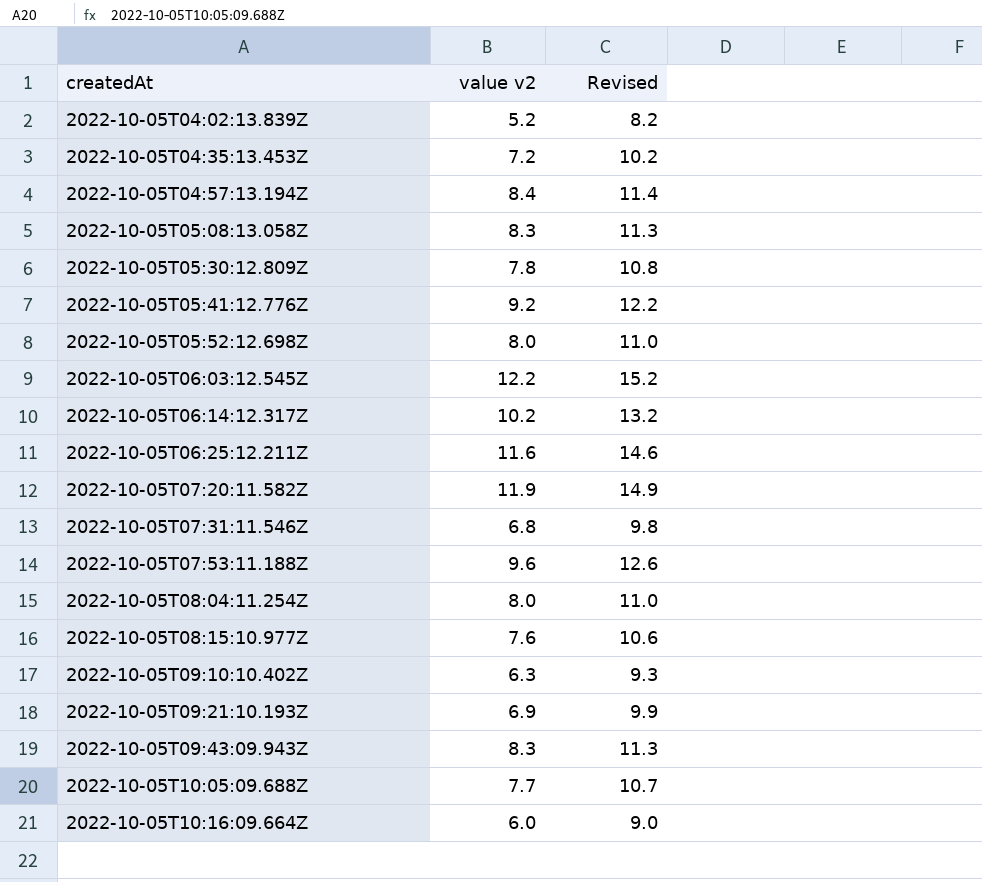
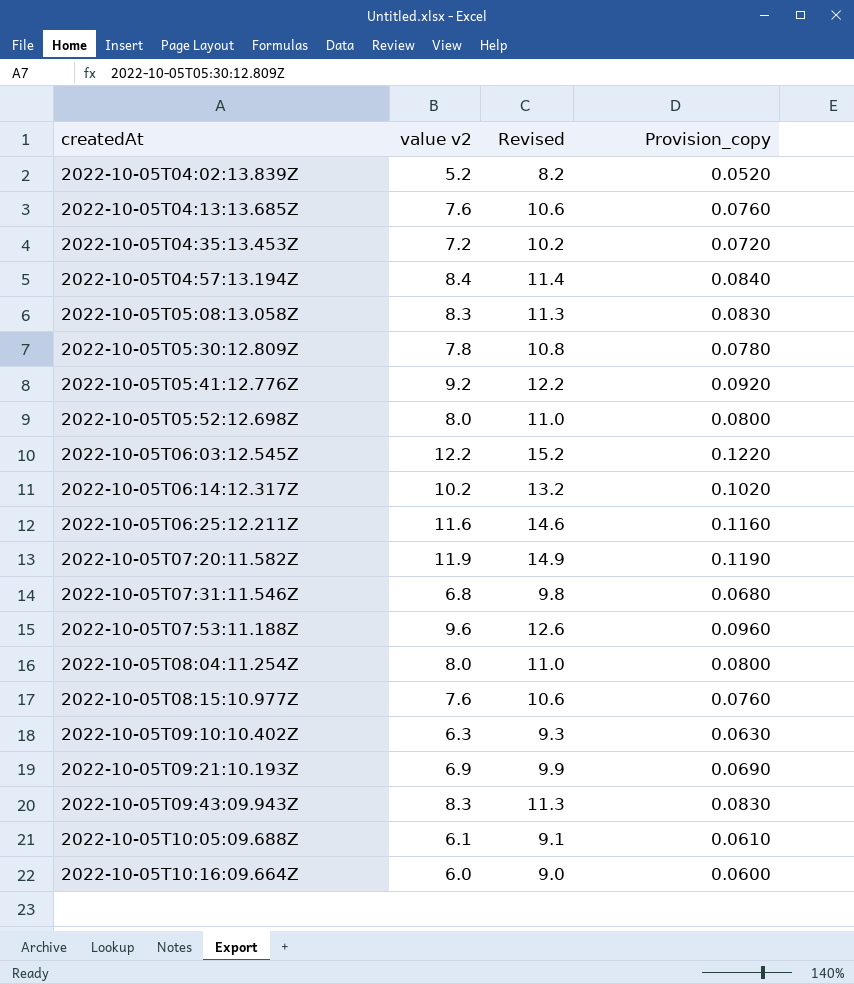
column Provision_copy | formula: none -> [value v2] * 0.01
row 2022-10-05T04:13:13.685Z: none -> 7.6 | 10.6 | 0.0760
2022-10-05T10:05:09.688Z | value v2: 7.7 -> 6.1
2022-10-05T10:05:09.688Z | Revised: 10.7 -> 9.1

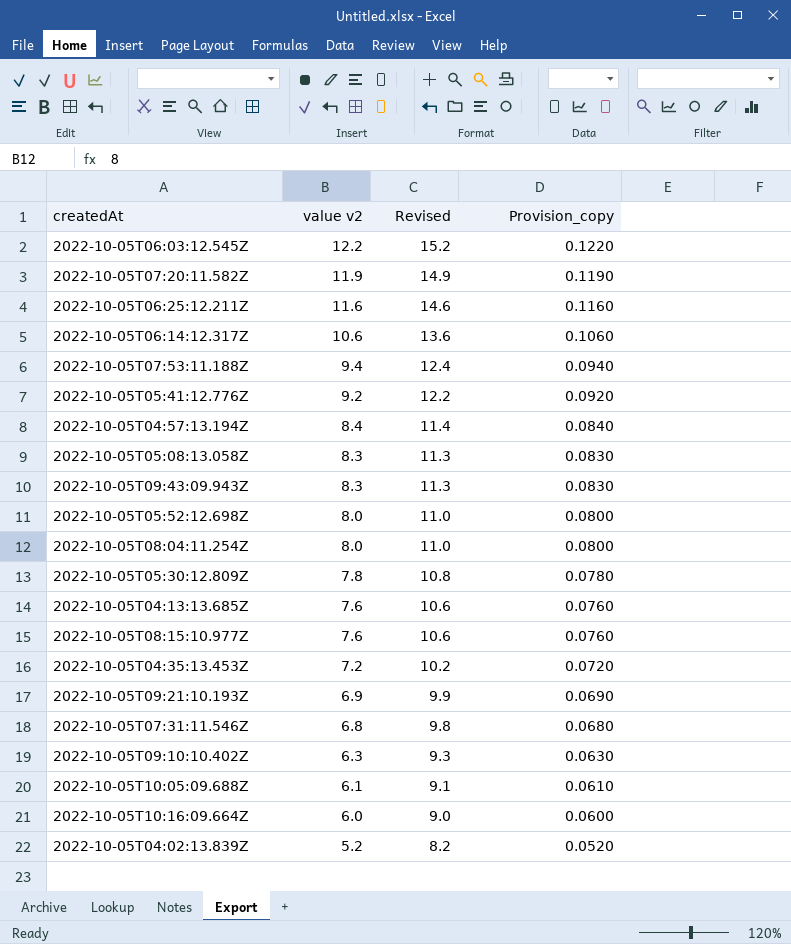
row order: createdAt ascending -> value v2 descending
2022-10-05T06:14:12.317Z | value v2: 10.2 -> 10.6
2022-10-05T06:14:12.317Z | Revised: 13.2 -> 13.6
2022-10-05T06:14:12.317Z | Provision_copy: 0.1020 -> 0.1060
2022-10-05T07:53:11.188Z | value v2: 9.6 -> 9.4
2022-10-05T07:53:11.188Z | Revised: 12.6 -> 12.4
2022-10-05T07:53:11.188Z | Provision_copy: 0.0960 -> 0.0940

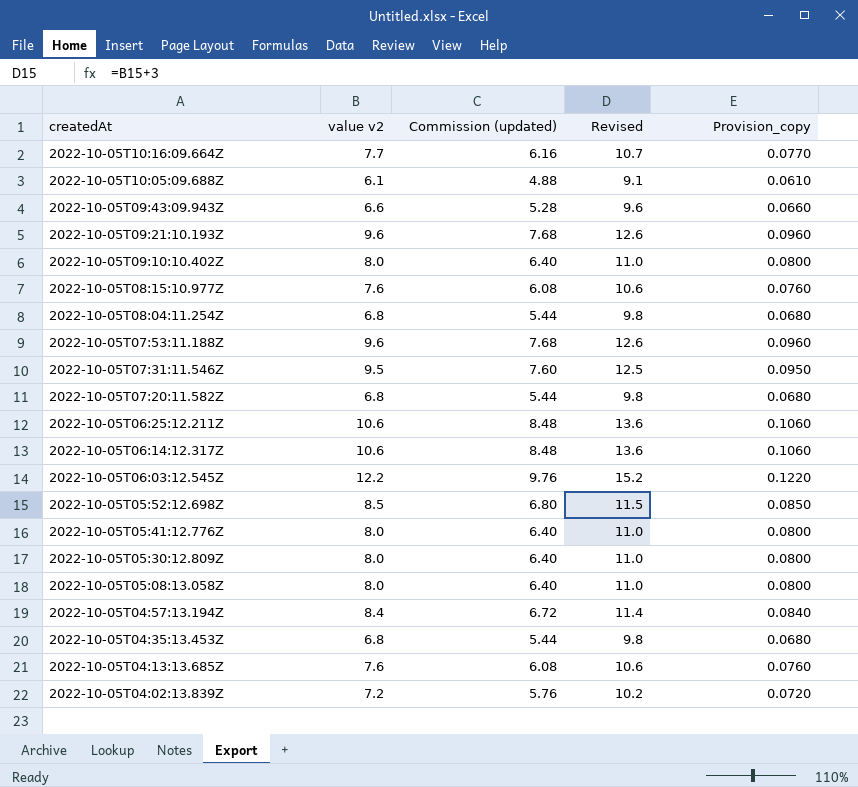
row order: value v2 descending -> createdAt descending
column Commission (updated) | formula: none -> [value v2] * 0.8
2022-10-05T10:16:09.664Z | value v2: 6.0 -> 7.7
2022-10-05T10:16:09.664Z | Revised: 9.0 -> 10.7
2022-10-05T10:16:09.664Z | Provision_copy: 0.0600 -> 0.0770
2022-10-05T09:43:09.943Z | value v2: 8.3 -> 6.6
2022-10-05T09:43:09.943Z | Revised: 11.3 -> 9.6
2022-10-05T09:43:09.943Z | Provision_copy: 0.0830 -> 0.0660
2022-10-05T09:21:10.193Z | value v2: 6.9 -> 9.6
2022-10-05T09:21:10.193Z | Revised: 9.9 -> 12.6
2022-10-05T09:21:10.193Z | Provision_copy: 0.0690 -> 0.0960
2022-10-05T09:10:10.402Z | value v2: 6.3 -> 8.0
2022-10-05T09:10:10.402Z | Revised: 9.3 -> 11.0
2022-10-05T09:10:10.402Z | Provision_copy: 0.0630 -> 0.0800
2022-10-05T08:04:11.254Z | value v2: 8.0 -> 6.8
2022-10-05T08:04:11.254Z | Revised: 11.0 -> 9.8
2022-10-05T08:04:11.254Z | Provision_copy: 0.0800 -> 0.0680
2022-10-05T07:53:11.188Z | value v2: 9.4 -> 9.6
2022-10-05T07:53:11.188Z | Revised: 12.4 -> 12.6
2022-10-05T07:53:11.188Z | Provision_copy: 0.0940 -> 0.0960
2022-10-05T07:31:11.546Z | value v2: 6.8 -> 9.5
2022-10-05T07:31:11.546Z | Revised: 9.8 -> 12.5
2022-10-05T07:31:11.546Z | Provision_copy: 0.0680 -> 0.0950
2022-10-05T07:20:11.582Z | value v2: 11.9 -> 6.8
2022-10-05T07:20:11.582Z | Revised: 14.9 -> 9.8
2022-10-05T07:20:11.582Z | Provision_copy: 0.1190 -> 0.0680
2022-10-05T06:25:12.211Z | value v2: 11.6 -> 10.6
2022-10-05T06:25:12.211Z | Revised: 14.6 -> 13.6
2022-10-05T06:25:12.211Z | Provision_copy: 0.1160 -> 0.1060
2022-10-05T05:52:12.698Z | value v2: 8.0 -> 8.5
2022-10-05T05:52:12.698Z | Revised: 11.0 -> 11.5
2022-10-05T05:52:12.698Z | Provision_copy: 0.0800 -> 0.0850
2022-10-05T05:41:12.776Z | value v2: 9.2 -> 8.0
2022-10-05T05:41:12.776Z | Revised: 12.2 -> 11.0
2022-10-05T05:41:12.776Z | Provision_copy: 0.0920 -> 0.0800
2022-10-05T05:30:12.809Z | value v2: 7.8 -> 8.0
2022-10-05T05:30:12.809Z | Revised: 10.8 -> 11.0
2022-10-05T05:30:12.809Z | Provision_copy: 0.0780 -> 0.0800
2022-10-05T05:08:13.058Z | value v2: 8.3 -> 8.0
2022-10-05T05:08:13.058Z | Revised: 11.3 -> 11.0
2022-10-05T05:08:13.058Z | Provision_copy: 0.0830 -> 0.0800
2022-10-05T04:35:13.453Z | value v2: 7.2 -> 6.8
2022-10-05T04:35:13.453Z | Revised: 10.2 -> 9.8
2022-10-05T04:35:13.453Z | Provision_copy: 0.0720 -> 0.0680
2022-10-05T04:02:13.839Z | value v2: 5.2 -> 7.2
2022-10-05T04:02:13.839Z | Revised: 8.2 -> 10.2
2022-10-05T04:02:13.839Z | Provision_copy: 0.0520 -> 0.0720

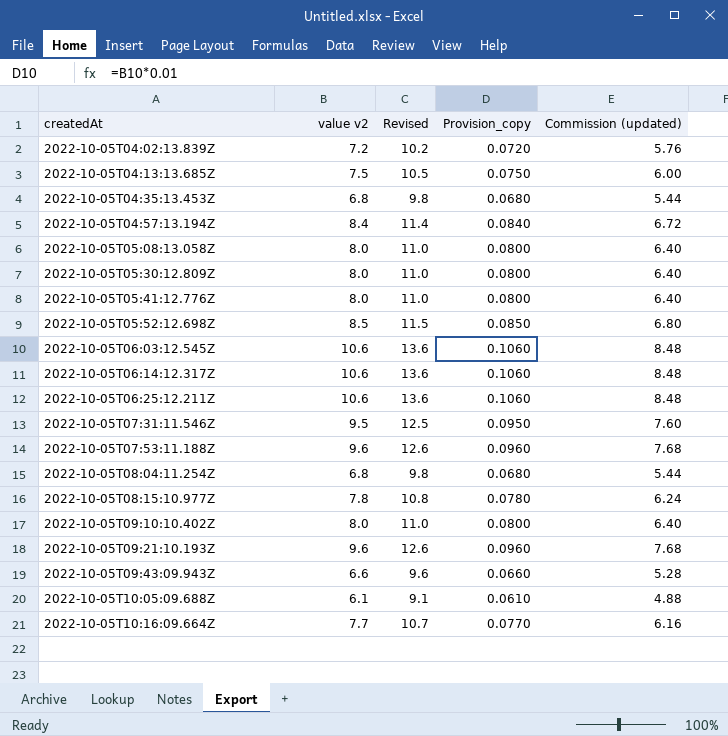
row order: createdAt descending -> createdAt ascending
column Commission (updated) | position: 3 -> 5
row 2022-10-05T07:20:11.582Z: 6.8 | 5.44 | 9.8 | 0.0680 -> none
2022-10-05T04:13:13.685Z | value v2: 7.6 -> 7.5
2022-10-05T04:13:13.685Z | Revised: 10.6 -> 10.5
2022-10-05T04:13:13.685Z | Provision_copy: 0.0760 -> 0.0750
2022-10-05T04:13:13.685Z | Commission (updated): 6.08 -> 6.00
2022-10-05T06:03:12.545Z | value v2: 12.2 -> 10.6
2022-10-05T06:03:12.545Z | Revised: 15.2 -> 13.6
2022-10-05T06:03:12.545Z | Provision_copy: 0.1220 -> 0.1060
2022-10-05T06:03:12.545Z | Commission (updated): 9.76 -> 8.48
2022-10-05T08:15:10.977Z | value v2: 7.6 -> 7.8
2022-10-05T08:15:10.977Z | Revised: 10.6 -> 10.8
2022-10-05T08:15:10.977Z | Provision_copy: 0.0760 -> 0.0780
2022-10-05T08:15:10.977Z | Commission (updated): 6.08 -> 6.24

